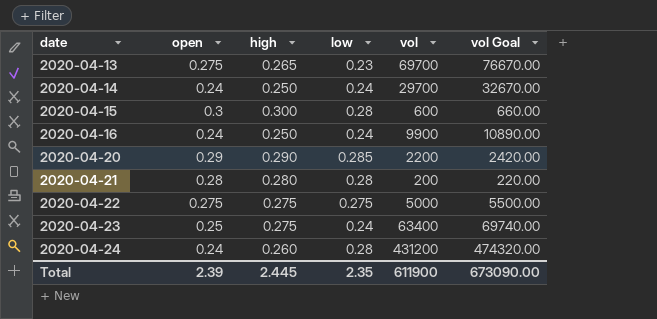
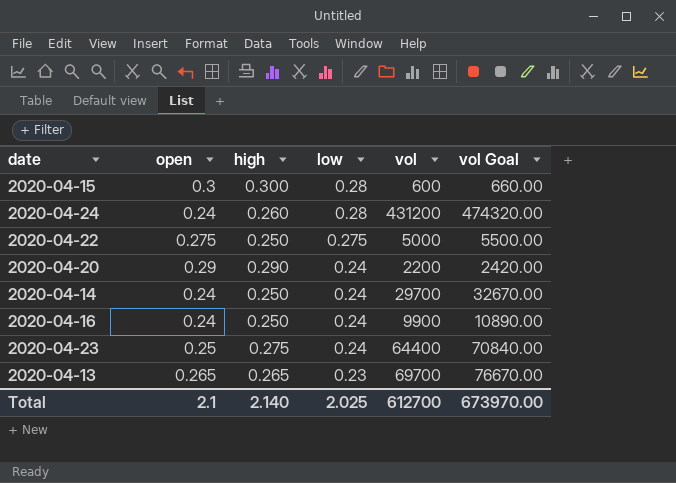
row order: date ascending -> low descending
row 2020-04-21: 0.28 | 0.280 | 0.28 | 200 | 220.00 -> none
2020-04-22 | high: 0.275 -> 0.250
2020-04-20 | low: 0.285 -> 0.24
2020-04-23 | vol: 63400 -> 64400
2020-04-23 | vol Goal: 69740.00 -> 70840.00
2020-04-13 | open: 0.275 -> 0.265
Total | open: 2.39 -> 2.1
Total | high: 2.445 -> 2.140
Total | low: 2.35 -> 2.025
Total | vol: 611900 -> 612700
Total | vol Goal: 673090.00 -> 673970.00

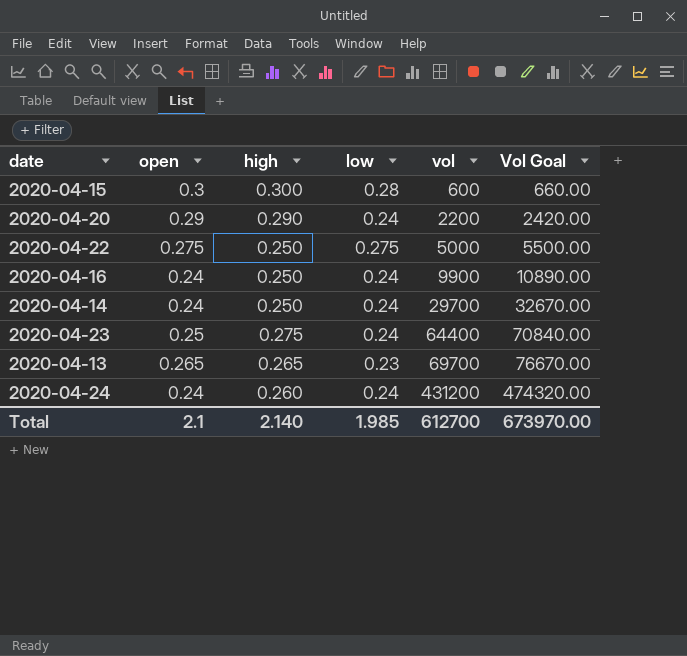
row order: low descending -> vol ascending
column name: vol Goal -> Vol Goal
2020-04-24 | low: 0.28 -> 0.24
Total | low: 2.025 -> 1.985

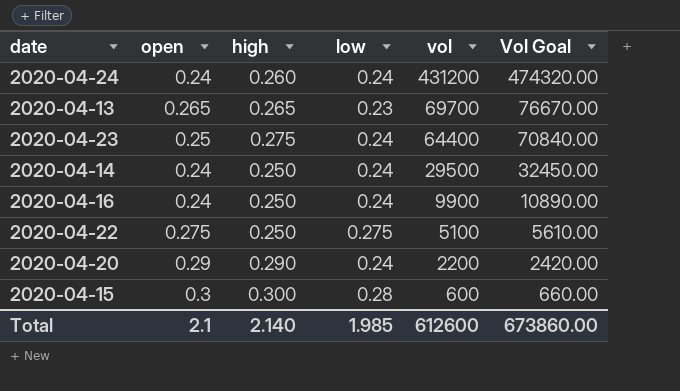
row order: vol ascending -> vol descending
2020-04-14 | vol: 29700 -> 29500
2020-04-14 | Vol Goal: 32670.00 -> 32450.00
2020-04-22 | vol: 5000 -> 5100
2020-04-22 | Vol Goal: 5500.00 -> 5610.00
Total | vol: 612700 -> 612600
Total | Vol Goal: 673970.00 -> 673860.00

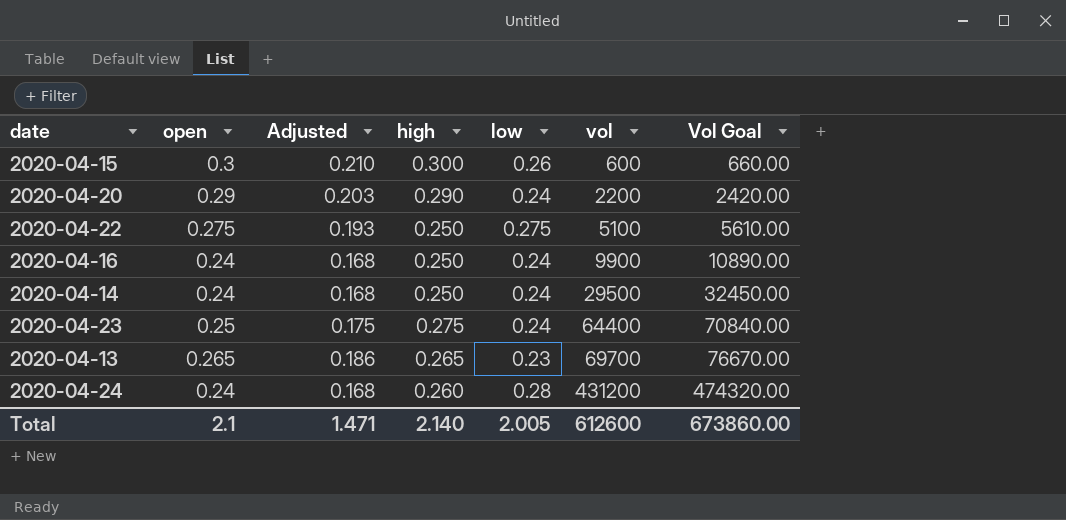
row order: vol descending -> vol ascending
column Adjusted | formula: none -> [open] * 0.7
2020-04-15 | low: 0.28 -> 0.26
2020-04-24 | low: 0.24 -> 0.28
Total | low: 1.985 -> 2.005

